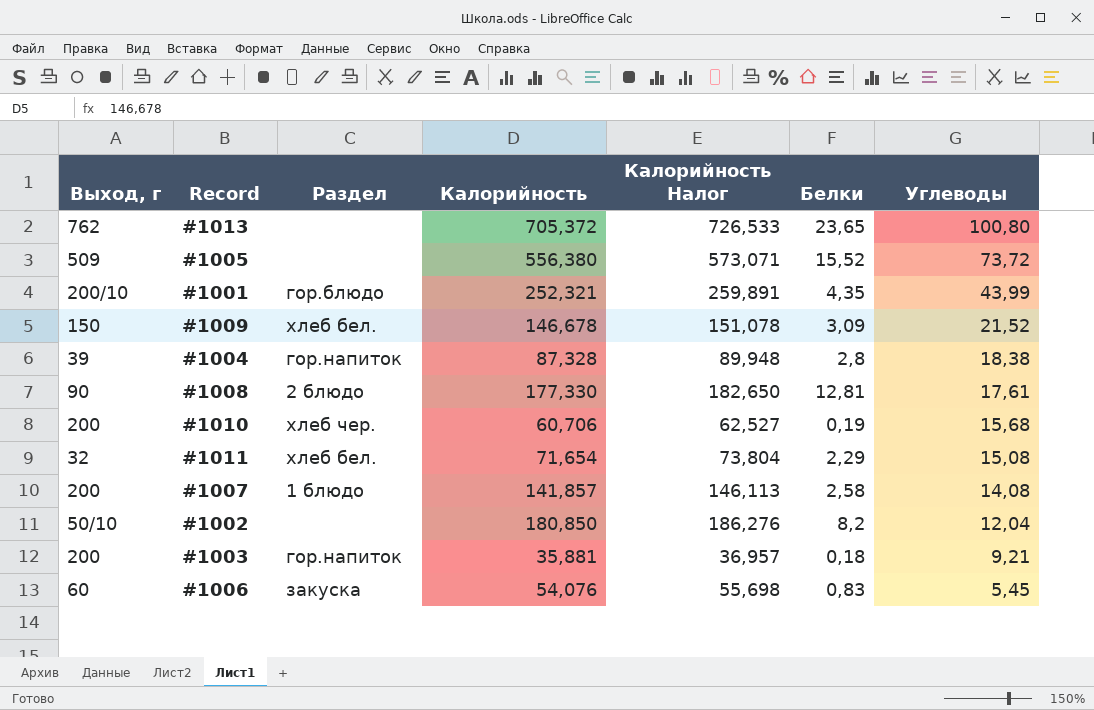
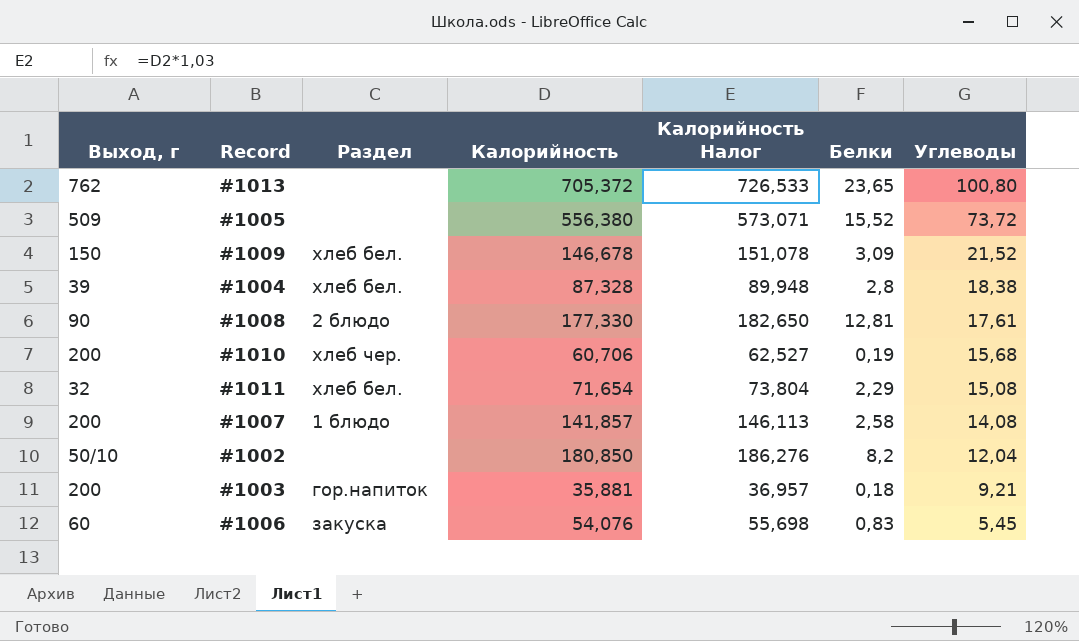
row #1001: 200/10 | гор.блюдо | 252,321 | 259,891 | 4,35 | 43,99 -> none
#1004 | Раздел: гор.напиток -> хлеб бел.

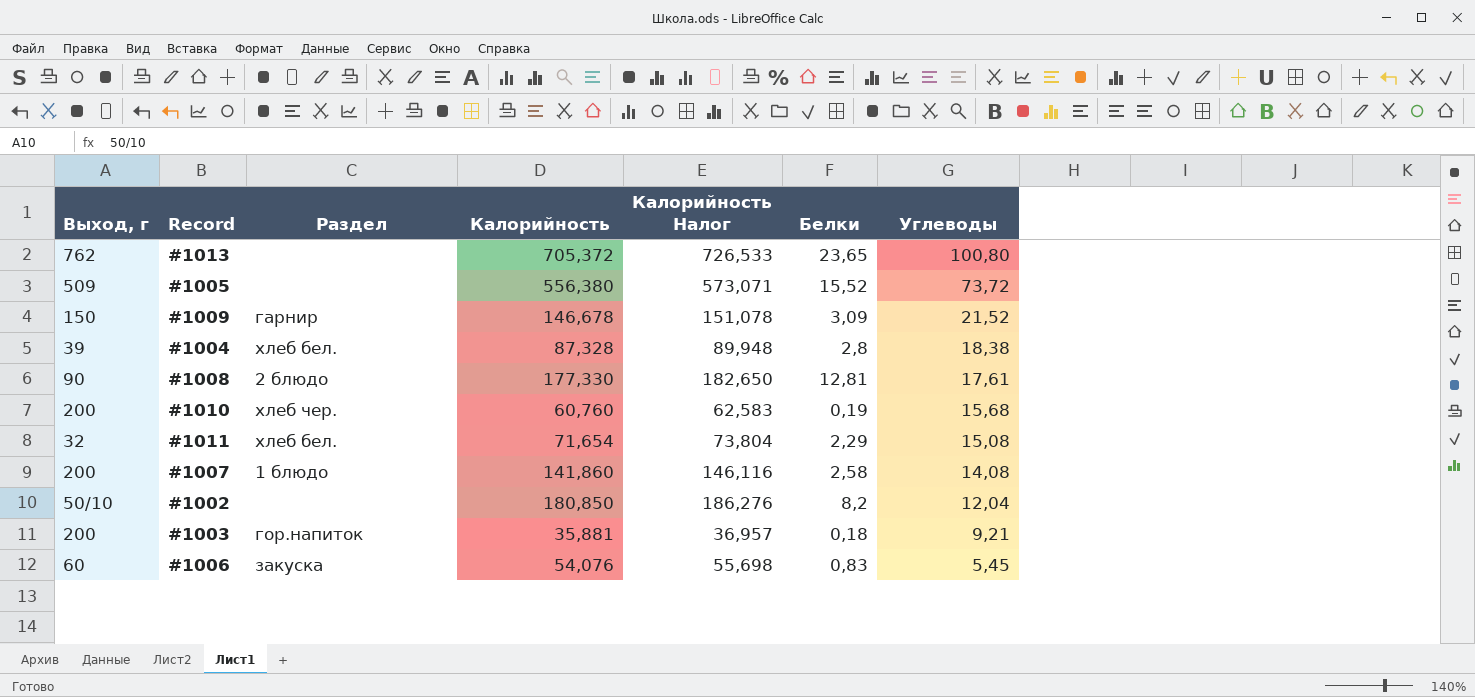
#1009 | Раздел: хлеб бел. -> гарнир
#1010 | Калорийность: 60,706 -> 60,760
#1010 | Калорийность Налог: 62,527 -> 62,583
#1007 | Калорийность: 141,857 -> 141,860
#1007 | Калорийность Налог: 146,113 -> 146,116

